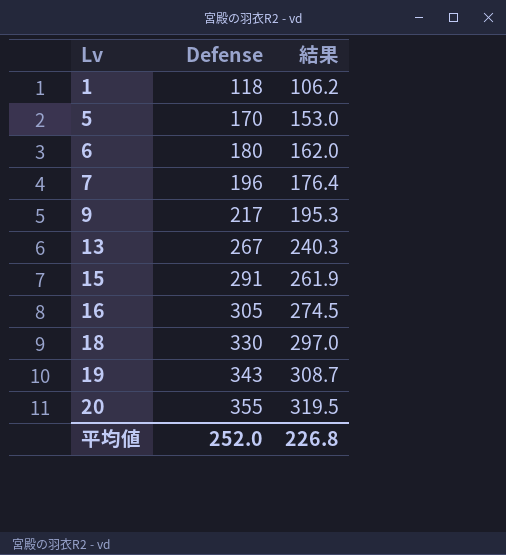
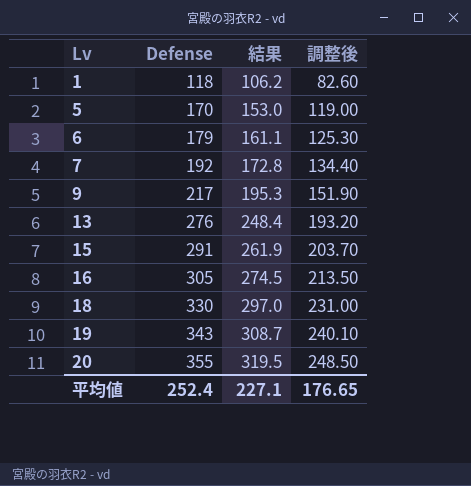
column 調整後 | formula: none -> [Defense] * 0.7
6 | Defense: 180 -> 179
6 | 結果: 162.0 -> 161.1
7 | Defense: 196 -> 192
7 | 結果: 176.4 -> 172.8
13 | Defense: 267 -> 276
13 | 結果: 240.3 -> 248.4
平均値 | Defense: 252.0 -> 252.4
平均値 | 結果: 226.8 -> 227.1

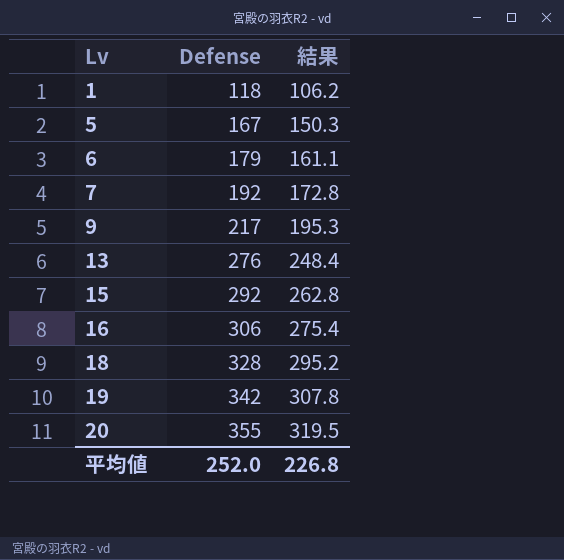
column 調整後 | formula: [Defense] * 0.7 -> none
5 | Defense: 170 -> 167
5 | 結果: 153.0 -> 150.3
15 | Defense: 291 -> 292
15 | 結果: 261.9 -> 262.8
16 | Defense: 305 -> 306
16 | 結果: 274.5 -> 275.4
18 | Defense: 330 -> 328
18 | 結果: 297.0 -> 295.2
19 | Defense: 343 -> 342
19 | 結果: 308.7 -> 307.8
平均値 | Defense: 252.4 -> 252.0
平均値 | 結果: 227.1 -> 226.8

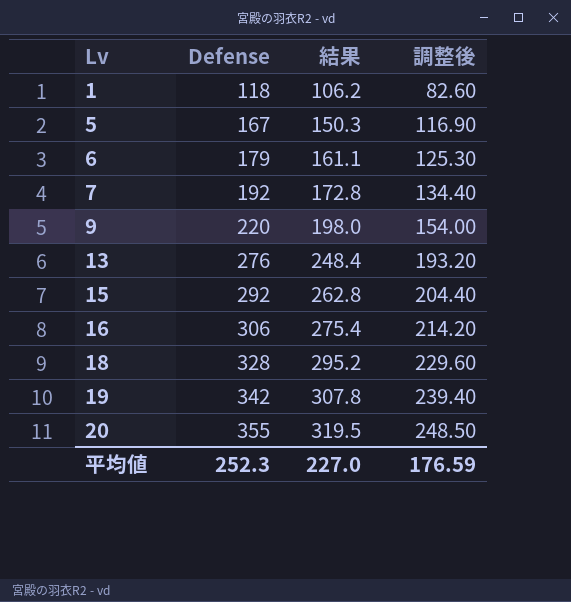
column 調整後 | formula: none -> [Defense] * 0.7
9 | Defense: 217 -> 220
9 | 結果: 195.3 -> 198.0
平均値 | Defense: 252.0 -> 252.3
平均値 | 結果: 226.8 -> 227.0

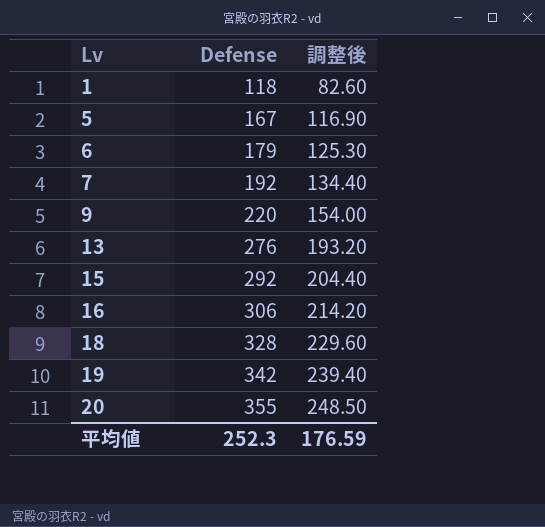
column 結果 | formula: [Defense] * 0.9 -> none

